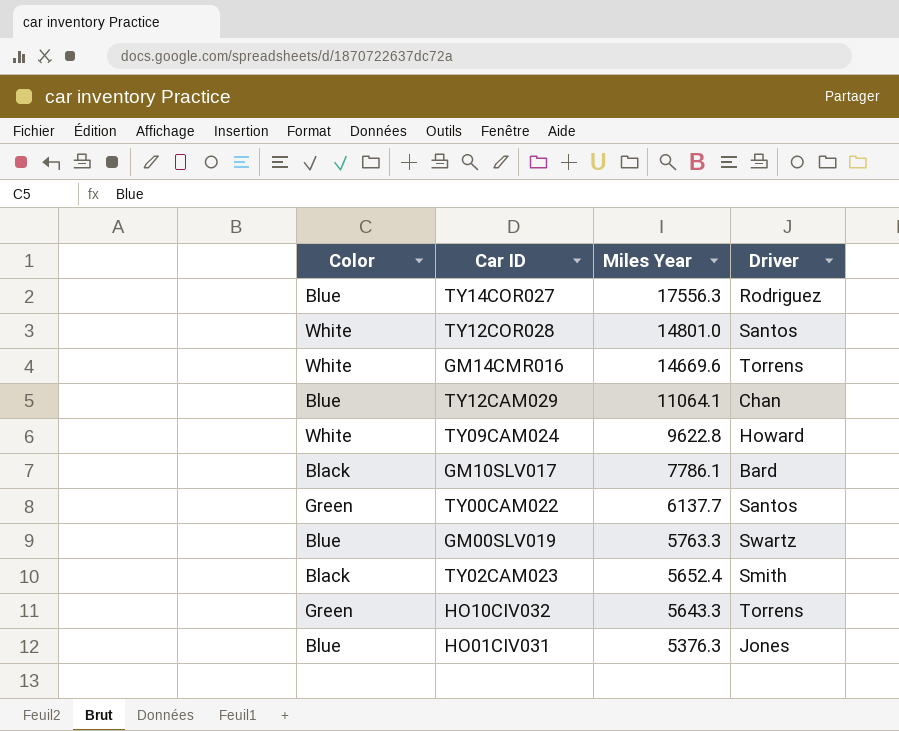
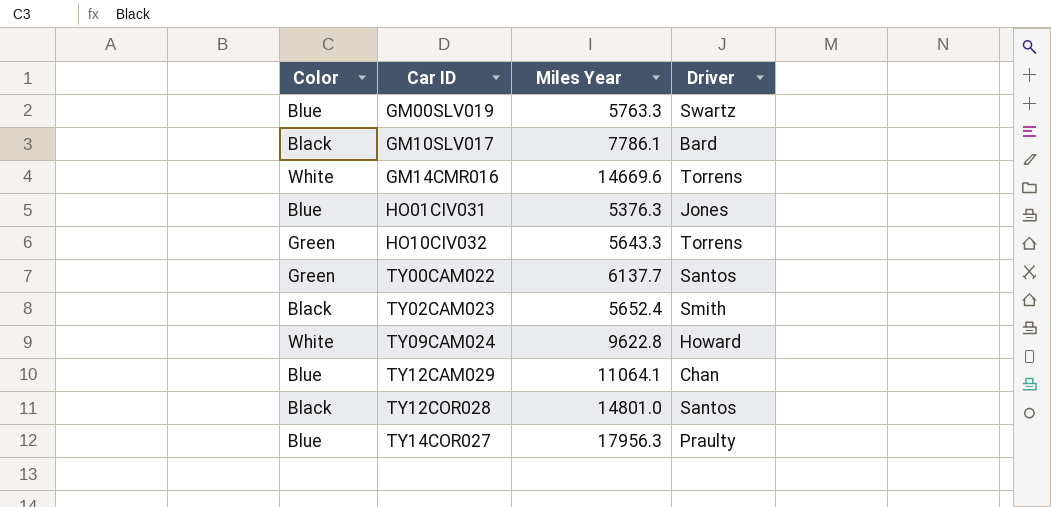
row order: Miles Year descending -> Car ID ascending
TY12COR028 | Color: White -> Black
TY14COR027 | Miles Year: 17556.3 -> 17956.3
TY14COR027 | Driver: Rodriguez -> Praulty

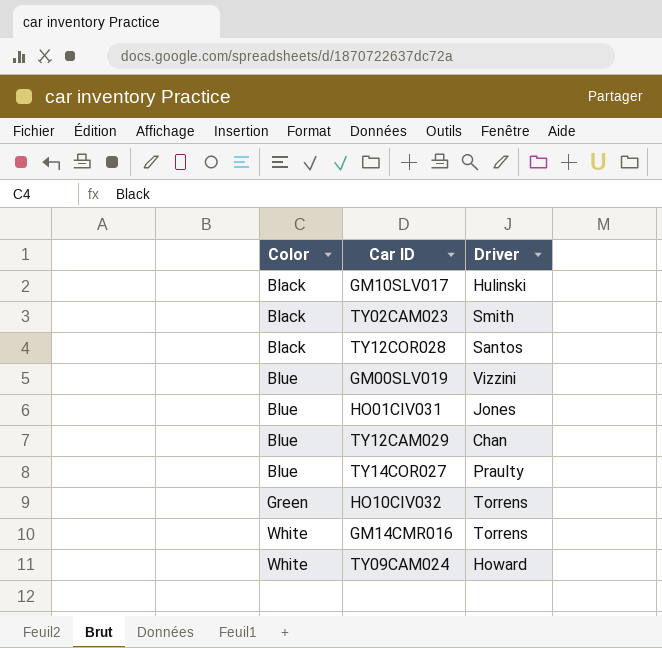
row order: Car ID ascending -> Color ascending
column Miles Year | position: 3 -> none
row TY00CAM022: Green | 6137.7 | Santos -> none
GM10SLV017 | Driver: Bard -> Hulinski
GM00SLV019 | Driver: Swartz -> Vizzini

